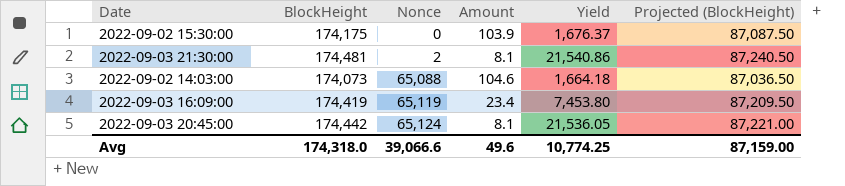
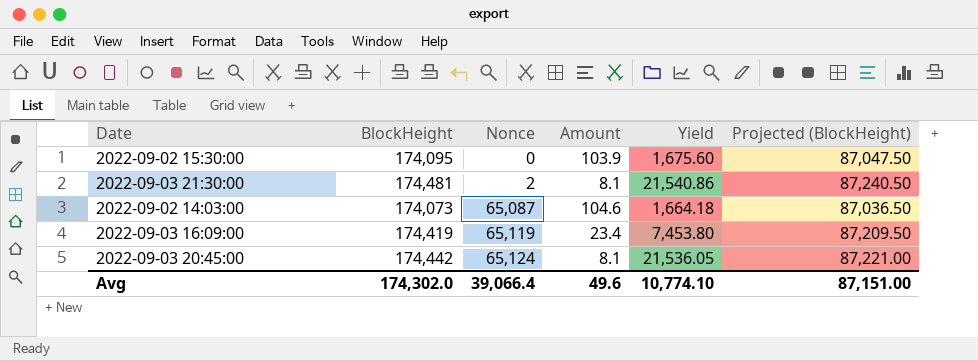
2022-09-02 15:30:00 | BlockHeight: 174,175 -> 174,095
2022-09-02 15:30:00 | Yield: 1,676.37 -> 1,675.60
2022-09-02 15:30:00 | Projected (BlockHeight): 87,087.50 -> 87,047.50
2022-09-02 14:03:00 | Nonce: 65,088 -> 65,087
Avg | BlockHeight: 174,318.0 -> 174,302.0
Avg | Nonce: 39,066.6 -> 39,066.4
Avg | Yield: 10,774.25 -> 10,774.10
Avg | Projected (BlockHeight): 87,159.00 -> 87,151.00

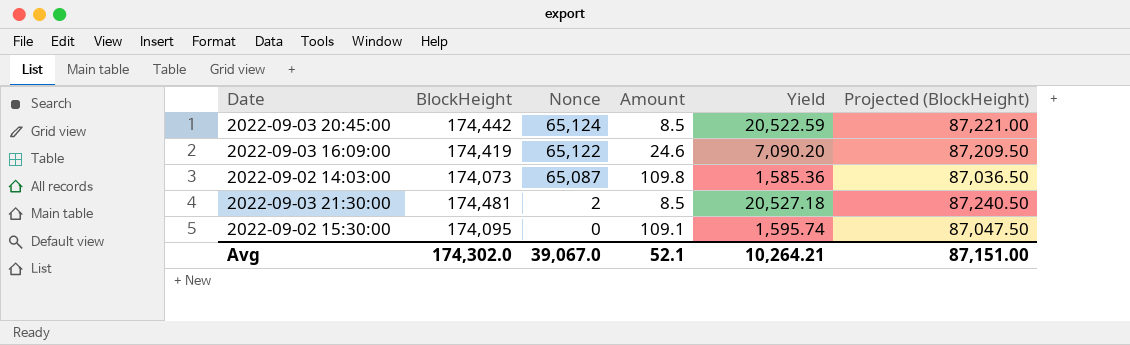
row order: Nonce ascending -> Nonce descending
2022-09-03 20:45:00 | Amount: 8.1 -> 8.5
2022-09-03 20:45:00 | Yield: 21,536.05 -> 20,522.59
2022-09-03 16:09:00 | Nonce: 65,119 -> 65,122
2022-09-03 16:09:00 | Amount: 23.4 -> 24.6
2022-09-03 16:09:00 | Yield: 7,453.80 -> 7,090.20
2022-09-02 14:03:00 | Amount: 104.6 -> 109.8
2022-09-02 14:03:00 | Yield: 1,664.18 -> 1,585.36
2022-09-03 21:30:00 | Amount: 8.1 -> 8.5
2022-09-03 21:30:00 | Yield: 21,540.86 -> 20,527.18
2022-09-02 15:30:00 | Amount: 103.9 -> 109.1
2022-09-02 15:30:00 | Yield: 1,675.60 -> 1,595.74
Avg | Nonce: 39,066.4 -> 39,067.0
Avg | Amount: 49.6 -> 52.1
Avg | Yield: 10,774.10 -> 10,264.21

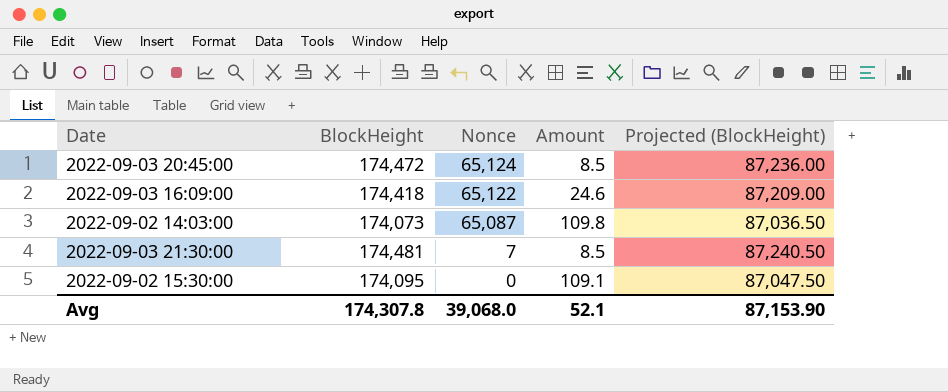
column Yield | formula: [BlockHeight] / [Amount] -> none
2022-09-03 20:45:00 | BlockHeight: 174,442 -> 174,472
2022-09-03 20:45:00 | Projected (BlockHeight): 87,221.00 -> 87,236.00
2022-09-03 16:09:00 | BlockHeight: 174,419 -> 174,418
2022-09-03 16:09:00 | Projected (BlockHeight): 87,209.50 -> 87,209.00
2022-09-03 21:30:00 | Nonce: 2 -> 7
Avg | BlockHeight: 174,302.0 -> 174,307.8
Avg | Nonce: 39,067.0 -> 39,068.0
Avg | Projected (BlockHeight): 87,151.00 -> 87,153.90

